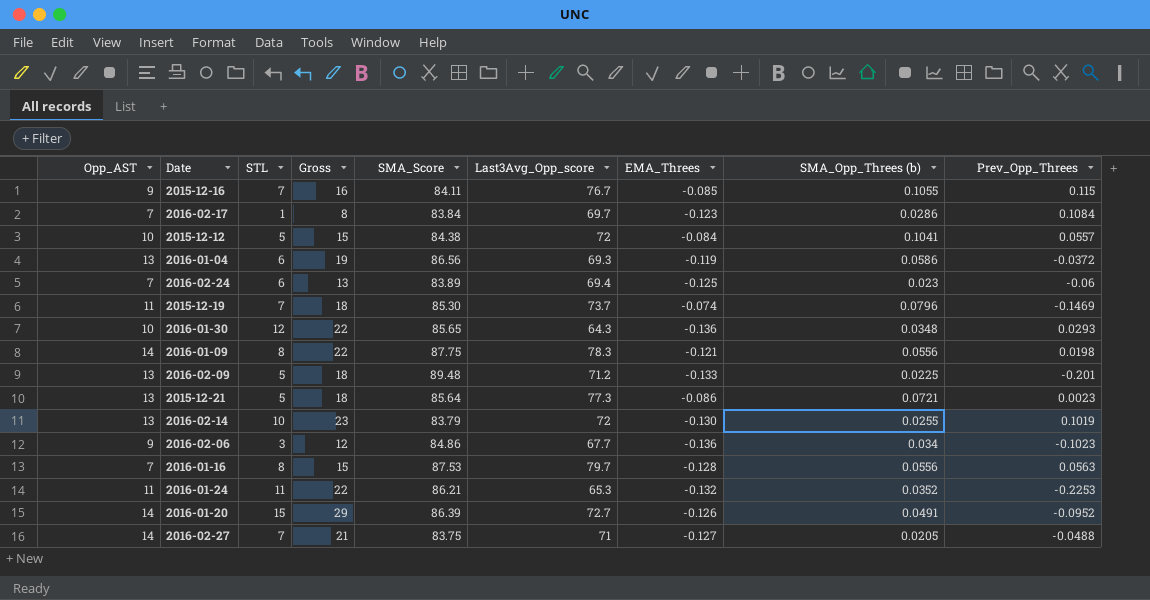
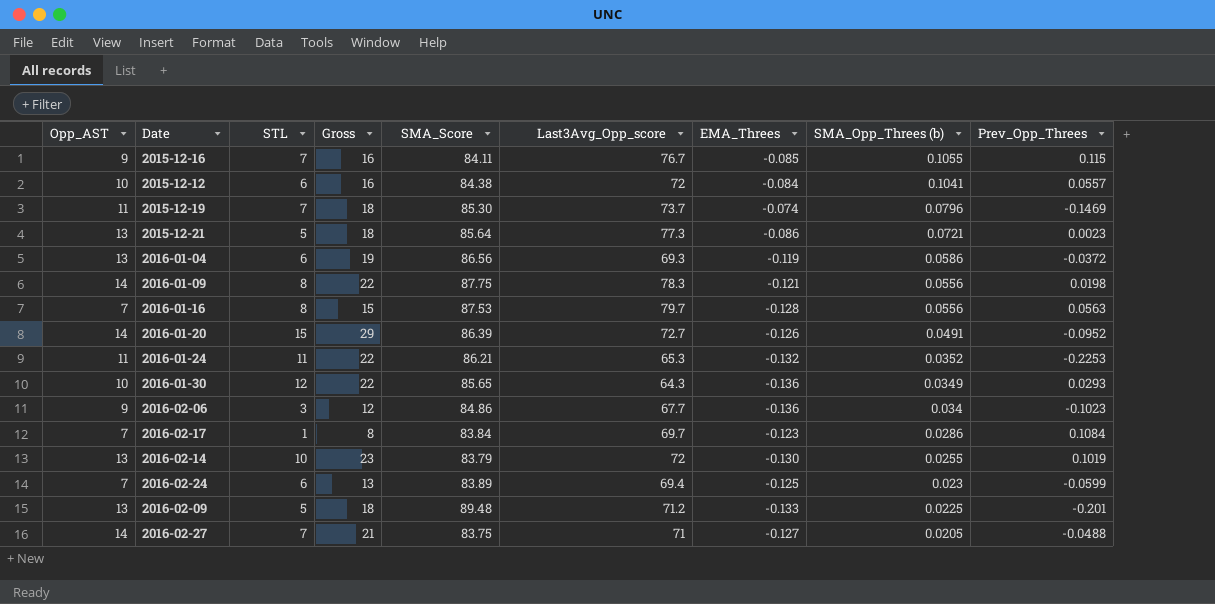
row order: none -> SMA_Opp_Threes (b) descending
2015-12-12 | STL: 5 -> 6
2015-12-12 | Gross: 15 -> 16
2016-01-30 | SMA_Opp_Threes (b): 0.0348 -> 0.0349
2016-02-24 | Prev_Opp_Threes: -0.06 -> -0.0599

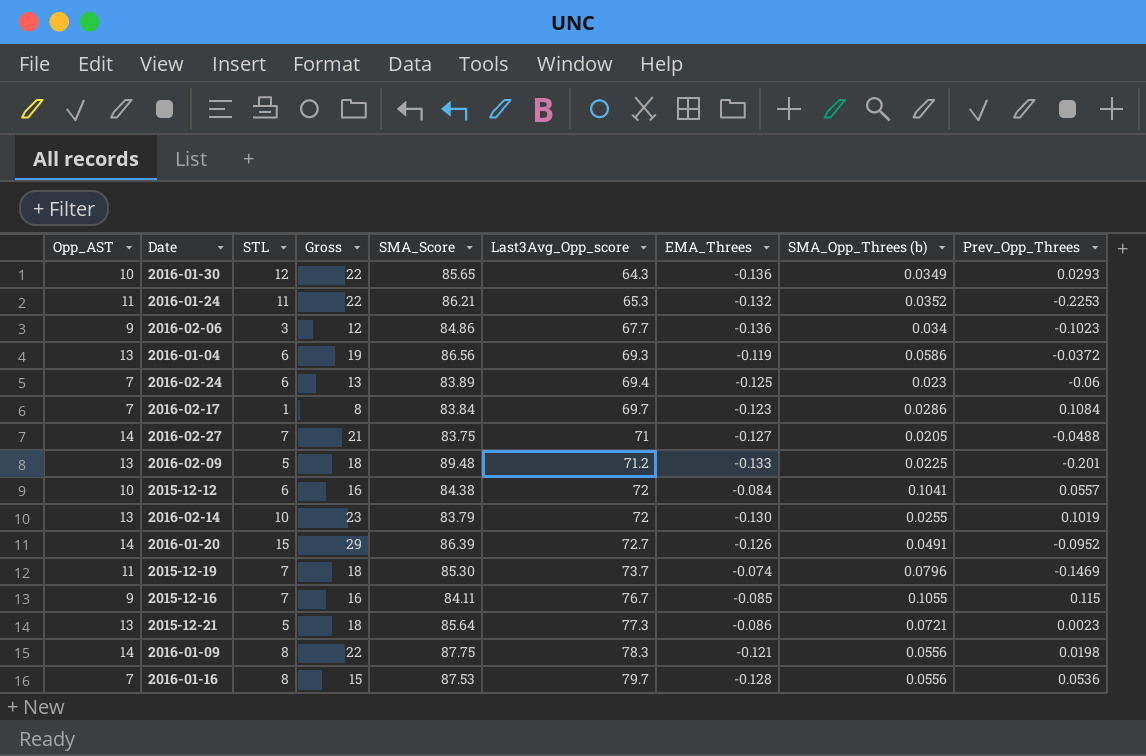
row order: SMA_Opp_Threes (b) descending -> Last3Avg_Opp_score ascending
2016-02-24 | Prev_Opp_Threes: -0.0599 -> -0.06
2016-01-16 | Prev_Opp_Threes: 0.0563 -> 0.0536

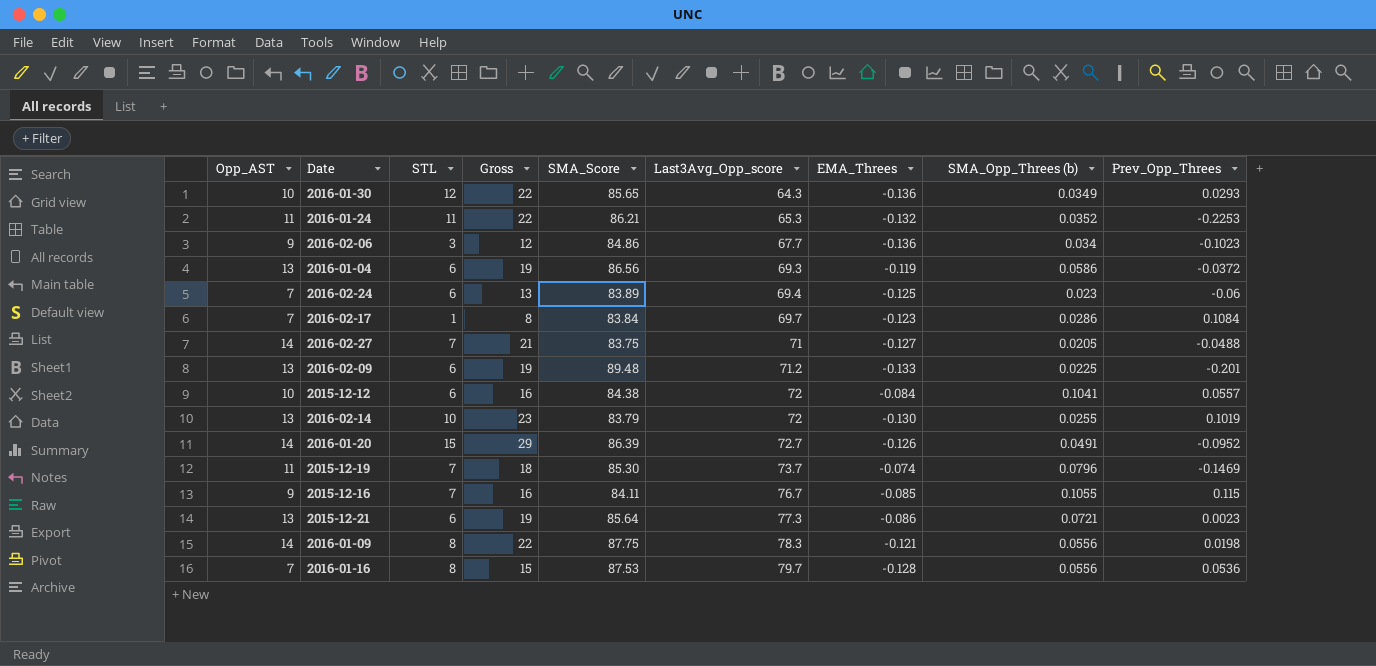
2016-02-09 | STL: 5 -> 6
2016-02-09 | Gross: 18 -> 19
2015-12-21 | STL: 5 -> 6
2015-12-21 | Gross: 18 -> 19

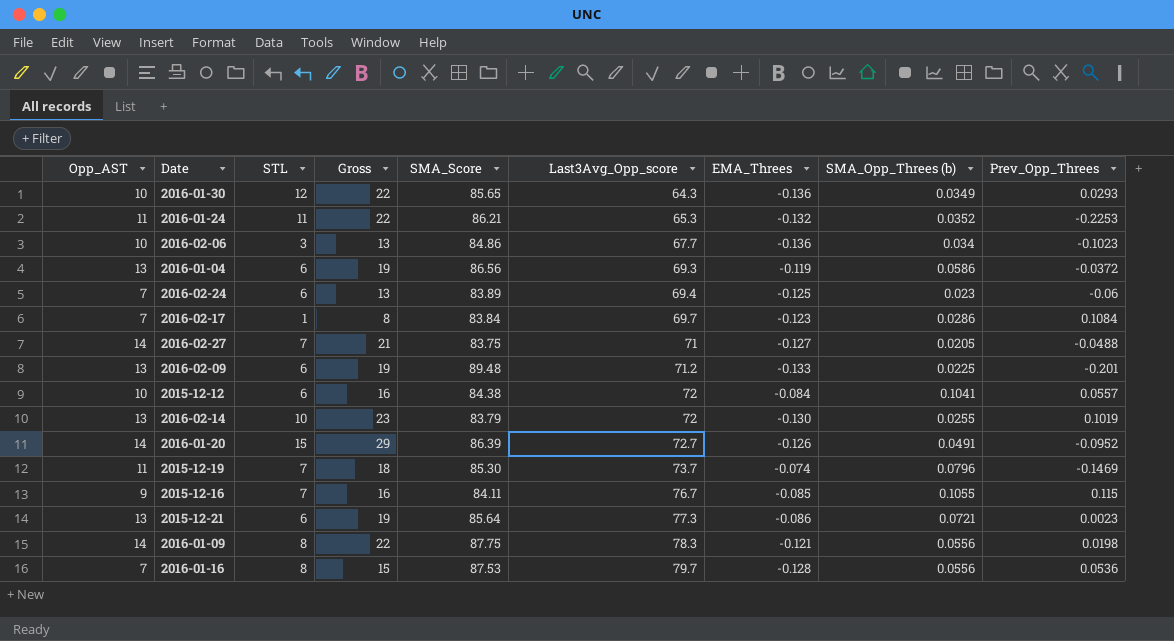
2016-02-06 | Opp_AST: 9 -> 10
2016-02-06 | Gross: 12 -> 13

